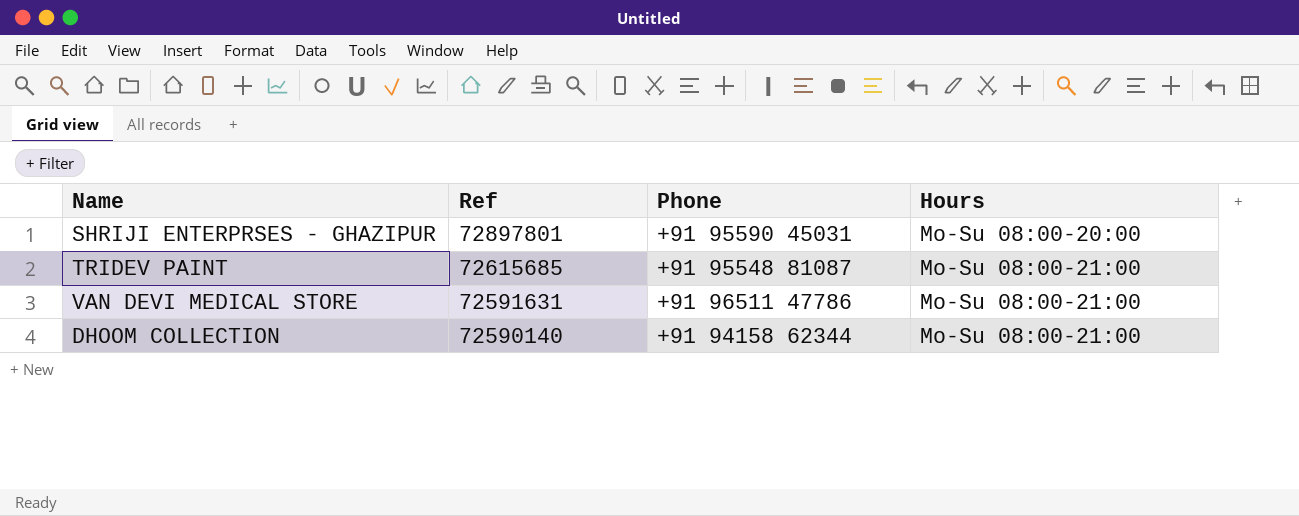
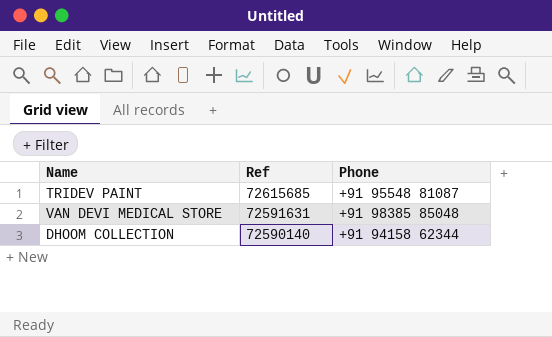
column Hours | position: 4 -> none
row SHRIJI ENTERPRSES - GHAZIPUR: 72897801 | +91 95590 45031 | Mo-Su 08:00-20:00 -> none
VAN DEVI MEDICAL STORE | Phone: +91 96511 47786 -> +91 98385 85048

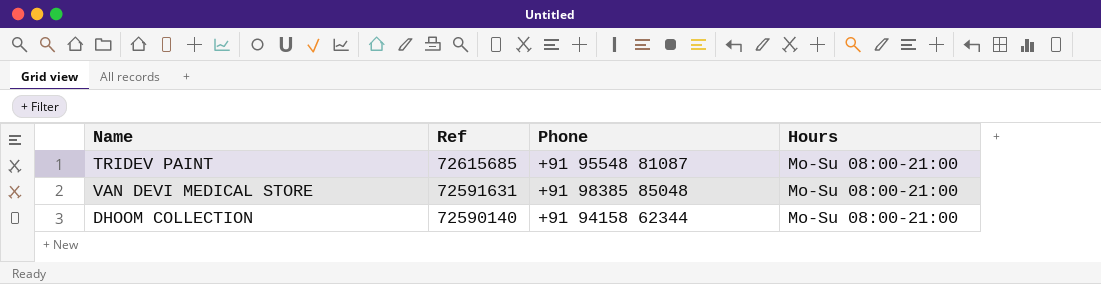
column Hours | position: none -> 4

